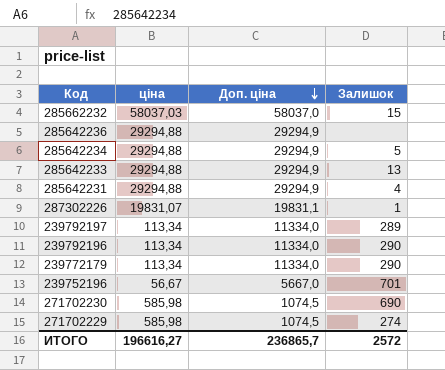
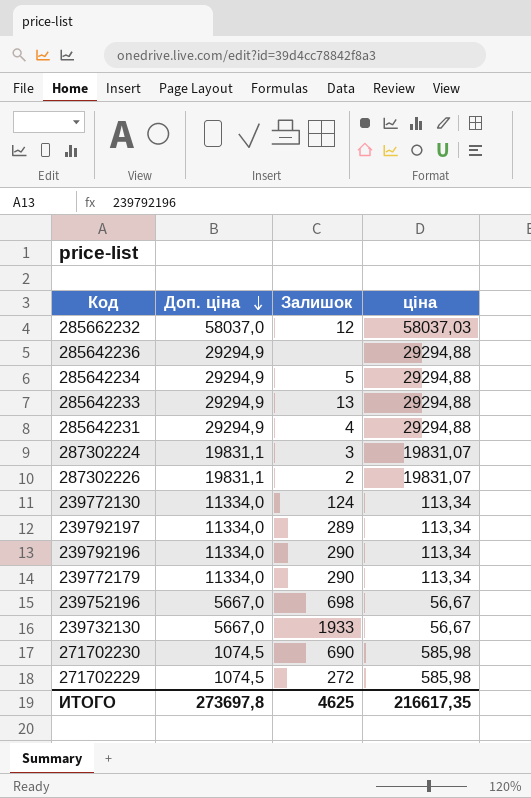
column ціна | position: 2 -> 4
285662232 | Залишок: 15 -> 12
row 287302224: none -> 19831,1 | 3 | 19831,07
287302226 | Залишок: 1 -> 2
row 239772130: none -> 11334,0 | 124 | 113,34
239752196 | Залишок: 701 -> 698
row 239732130: none -> 5667,0 | 1933 | 56,67
271702229 | Залишок: 274 -> 272
ИТОГО | Доп. ціна: 236865,7 -> 273697,8
ИТОГО | Залишок: 2572 -> 4625
ИТОГО | ціна: 196616,27 -> 216617,35

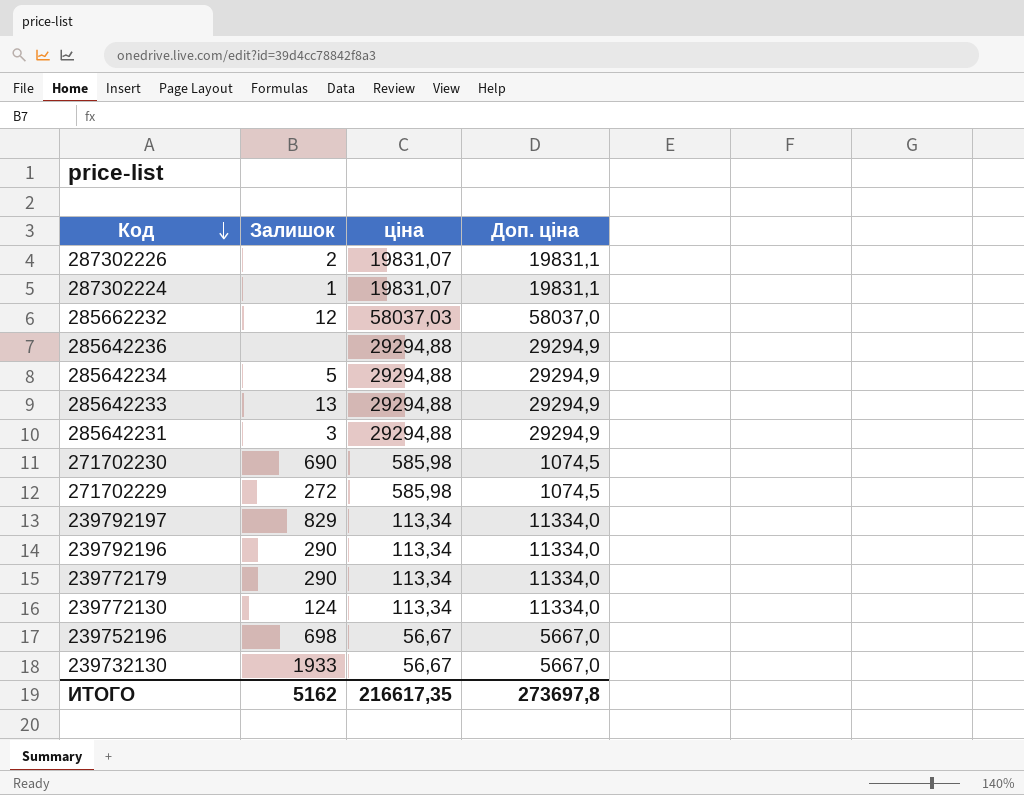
row order: Доп. ціна descending -> Код descending
column Доп. ціна | position: 2 -> 4
287302224 | Залишок: 3 -> 1
285642231 | Залишок: 4 -> 3
239792197 | Залишок: 289 -> 829
ИТОГО | Залишок: 4625 -> 5162

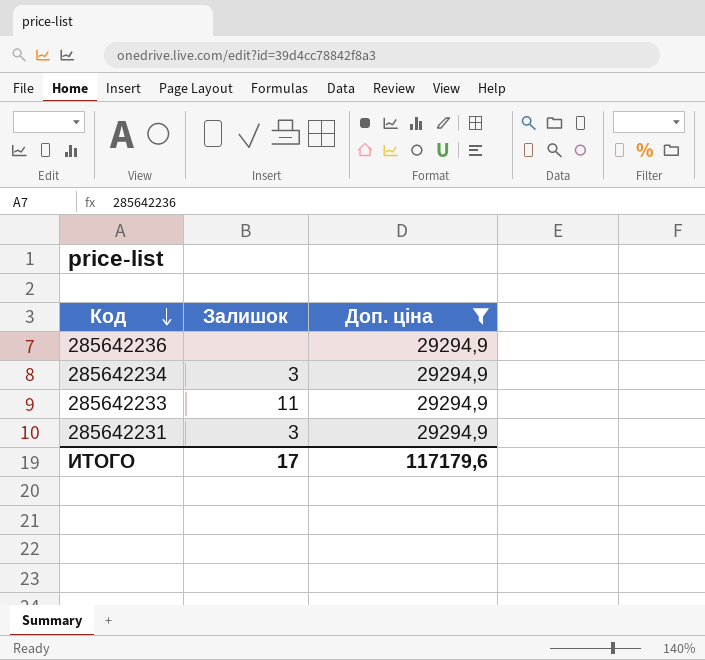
filter: none -> Доп. ціна = 29294,9
column ціна | position: 3 -> none
285642234 | Залишок: 5 -> 3
285642233 | Залишок: 13 -> 11
ИТОГО | Залишок: 5162 -> 17
ИТОГО | Доп. ціна: 273697,8 -> 117179,6

